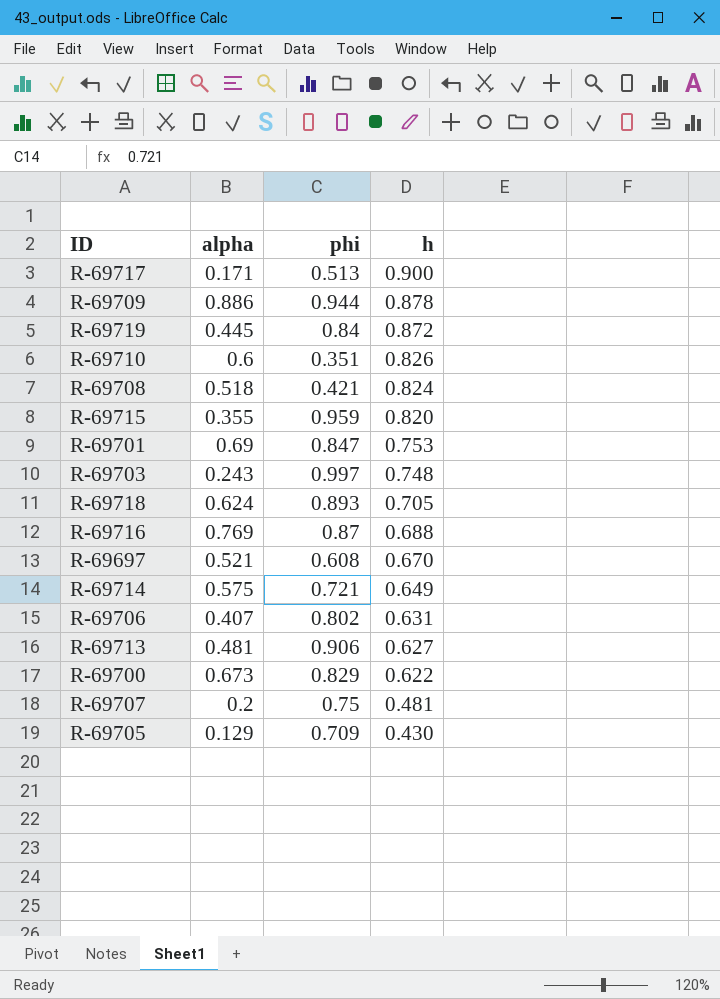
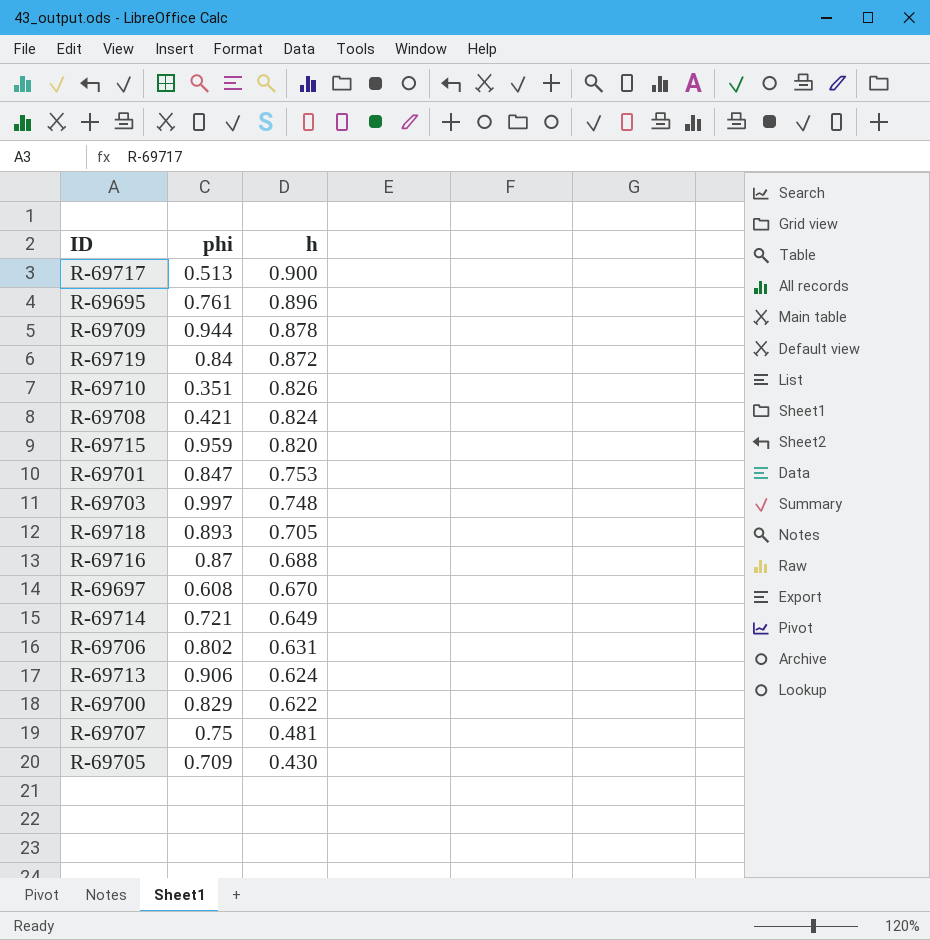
column alpha | position: 2 -> none
row R-69695: none -> 0.761 | 0.896
R-69713 | h: 0.627 -> 0.624

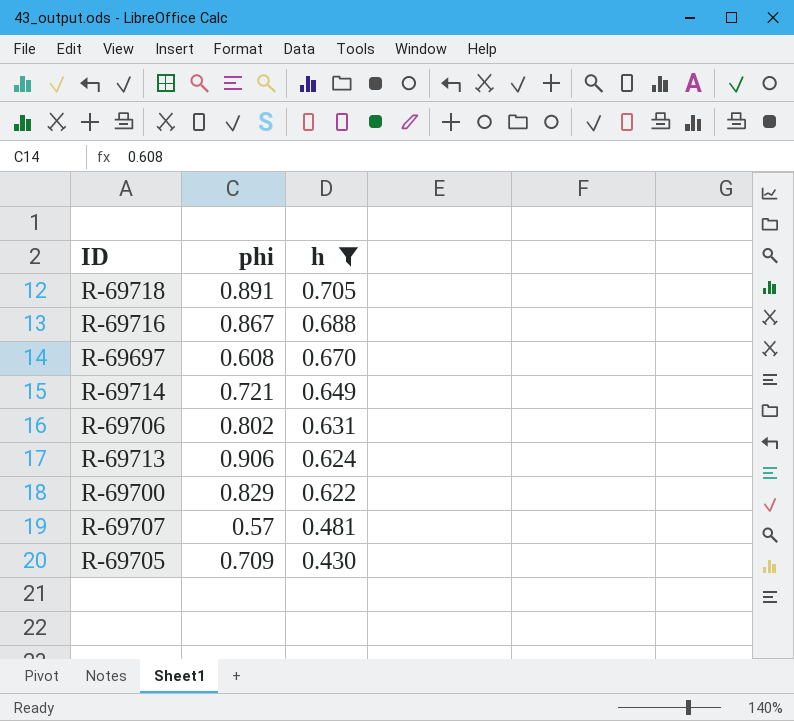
filter: none -> h <= 0.705
R-69718 | phi: 0.893 -> 0.891
R-69716 | phi: 0.87 -> 0.867
R-69707 | phi: 0.75 -> 0.57

